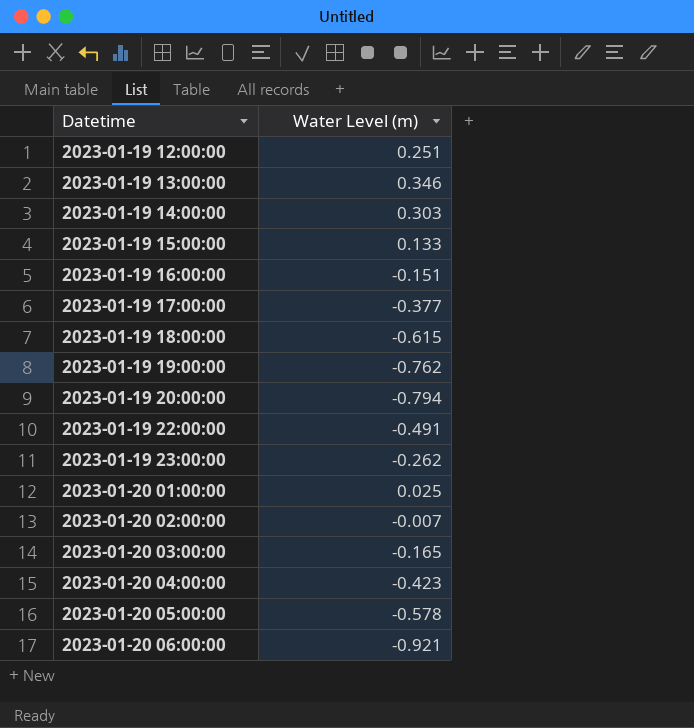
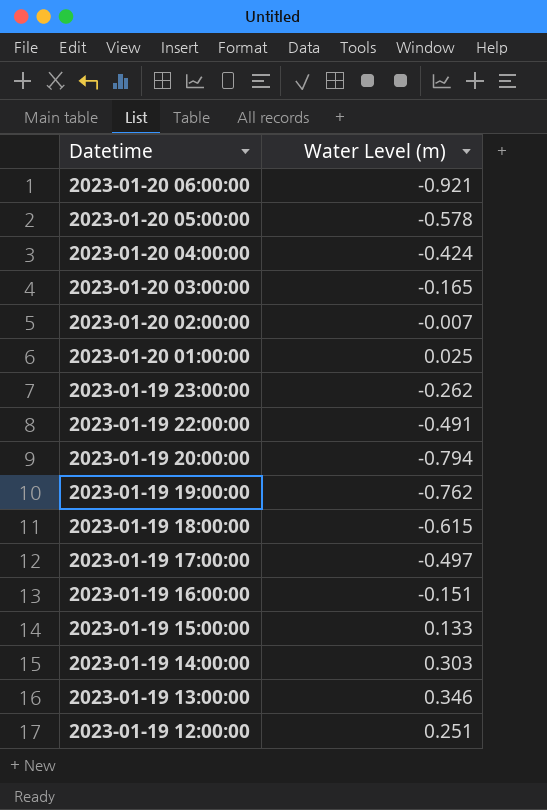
row order: Datetime ascending -> Datetime descending
2023-01-20 04:00:00 | Water Level (m): -0.423 -> -0.424
2023-01-19 17:00:00 | Water Level (m): -0.377 -> -0.497

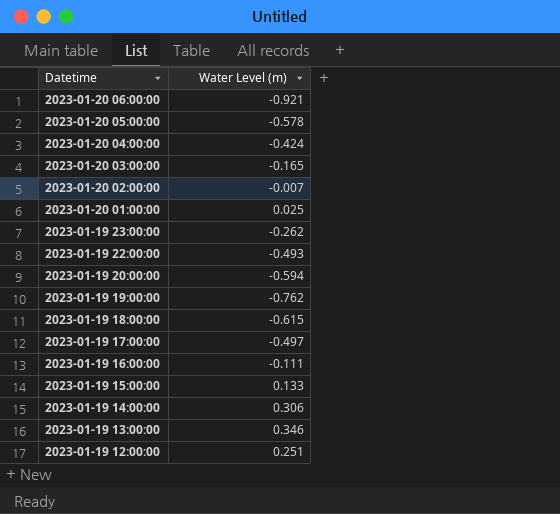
2023-01-19 22:00:00 | Water Level (m): -0.491 -> -0.493
2023-01-19 20:00:00 | Water Level (m): -0.794 -> -0.594
2023-01-19 16:00:00 | Water Level (m): -0.151 -> -0.111
2023-01-19 14:00:00 | Water Level (m): 0.303 -> 0.306

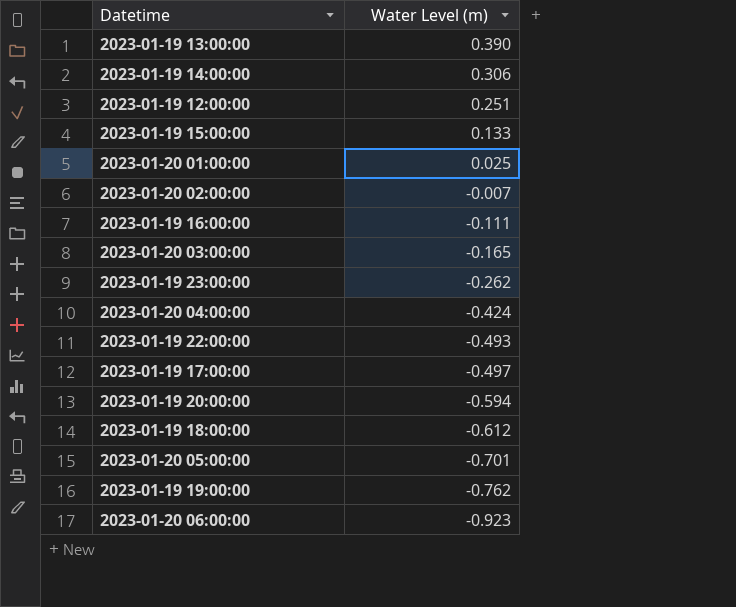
row order: Datetime descending -> Water Level (m) descending
2023-01-19 13:00:00 | Water Level (m): 0.346 -> 0.390
2023-01-19 18:00:00 | Water Level (m): -0.615 -> -0.612
2023-01-20 05:00:00 | Water Level (m): -0.578 -> -0.701
2023-01-20 06:00:00 | Water Level (m): -0.921 -> -0.923

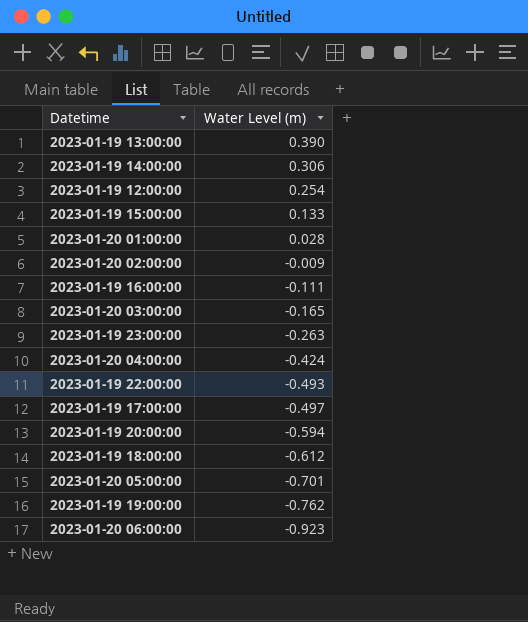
2023-01-19 12:00:00 | Water Level (m): 0.251 -> 0.254
2023-01-20 01:00:00 | Water Level (m): 0.025 -> 0.028
2023-01-20 02:00:00 | Water Level (m): -0.007 -> -0.009
2023-01-19 23:00:00 | Water Level (m): -0.262 -> -0.263

